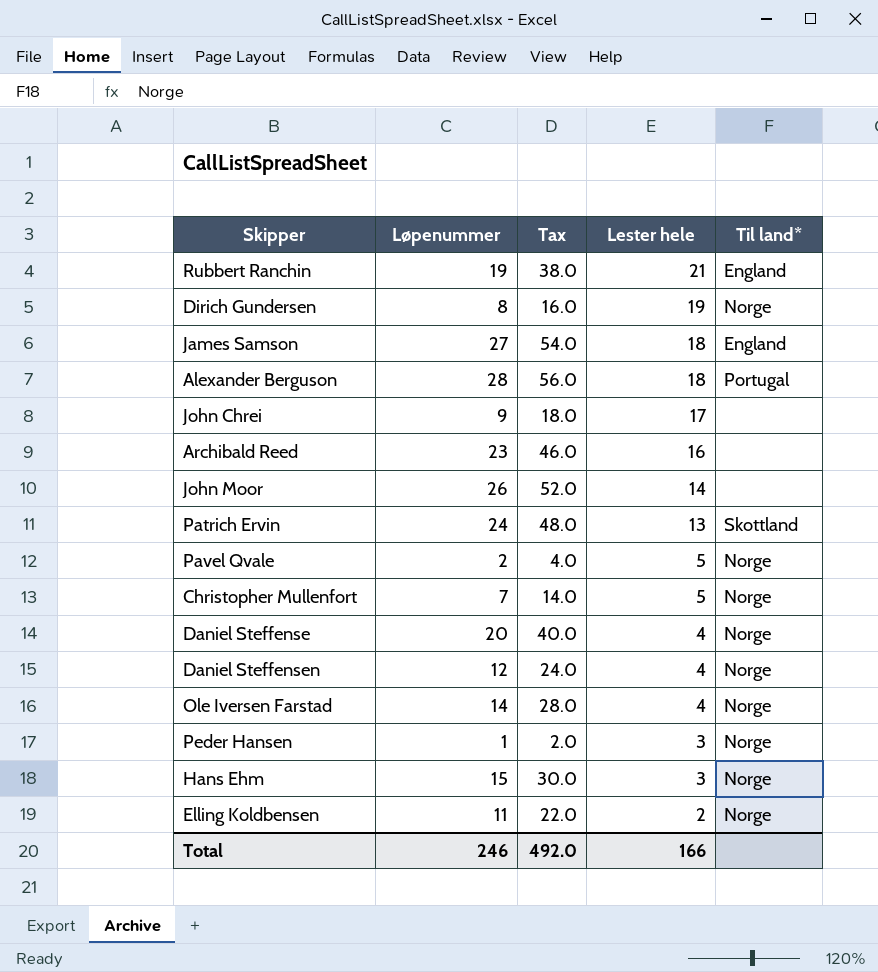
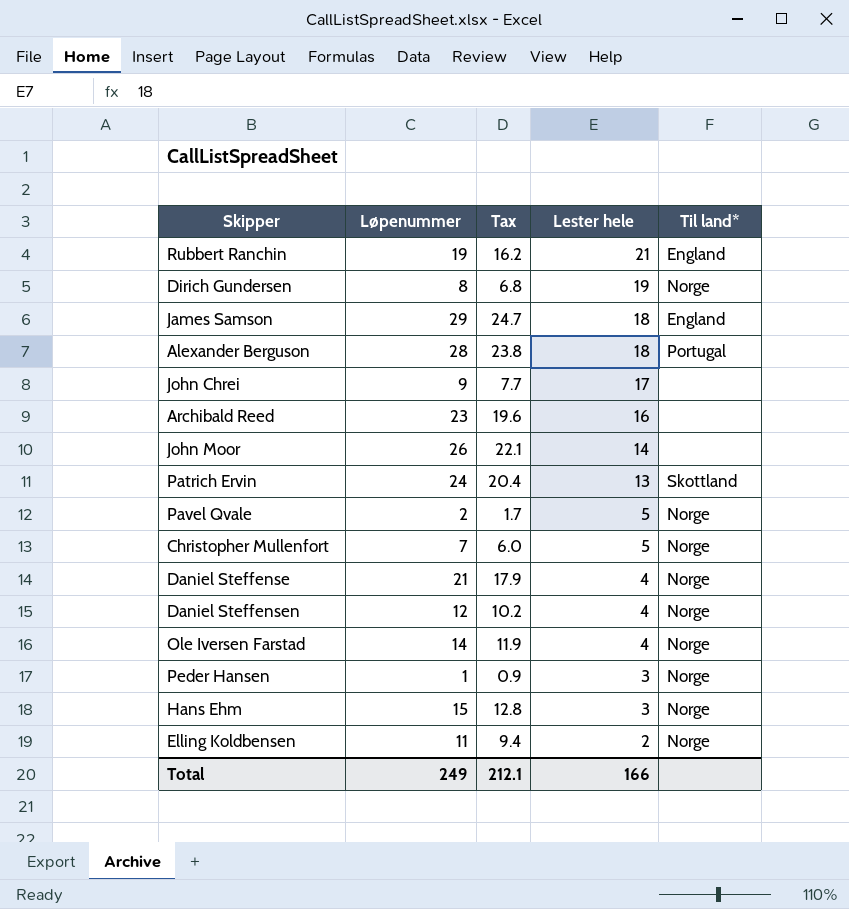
column Tax | formula: [Løpenummer] * 2 -> [Løpenummer] * 0.85
James Samson | Løpenummer: 27 -> 29
Daniel Steffense | Løpenummer: 20 -> 21
Total | Løpenummer: 246 -> 249
Total | Tax: 492.0 -> 212.1

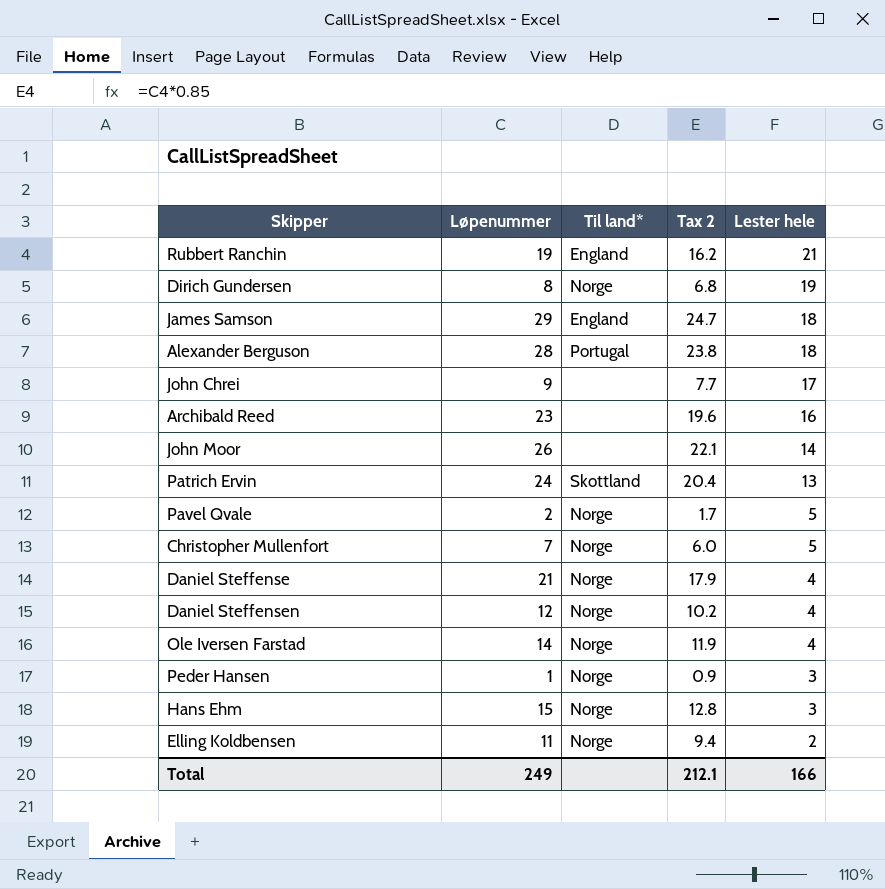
column Til land* | position: 5 -> 3
column name: Tax -> Tax 2

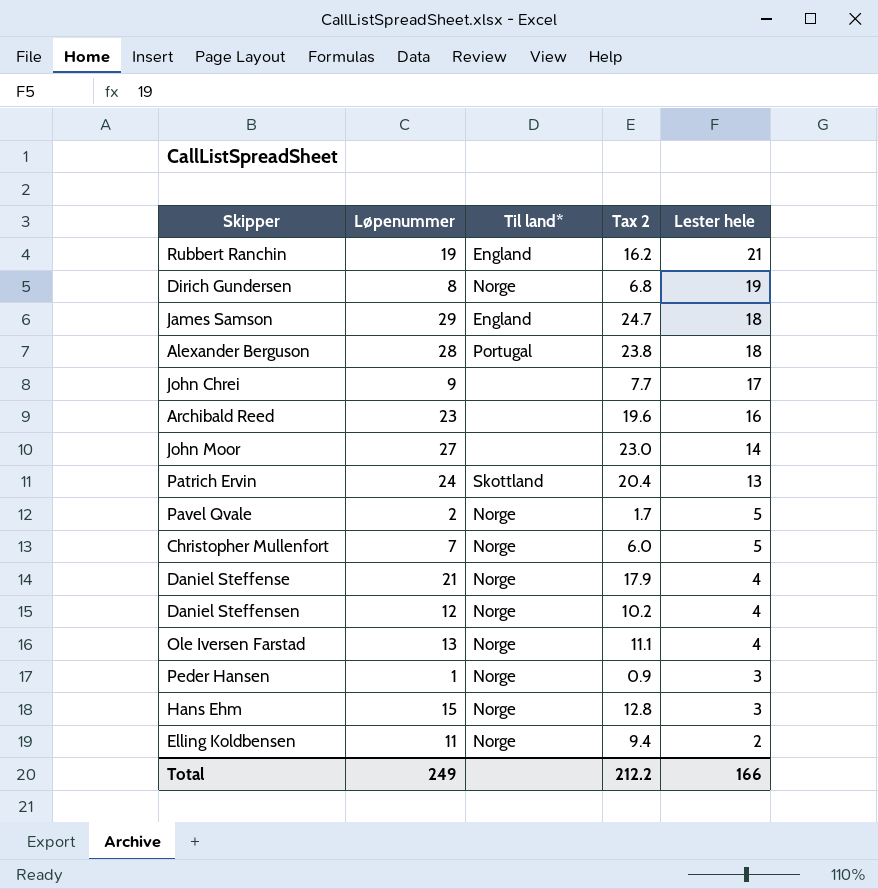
John Moor | Løpenummer: 26 -> 27
John Moor | Tax 2: 22.1 -> 23.0
Ole Iversen Farstad | Løpenummer: 14 -> 13
Ole Iversen Farstad | Tax 2: 11.9 -> 11.1
Total | Tax 2: 212.1 -> 212.2

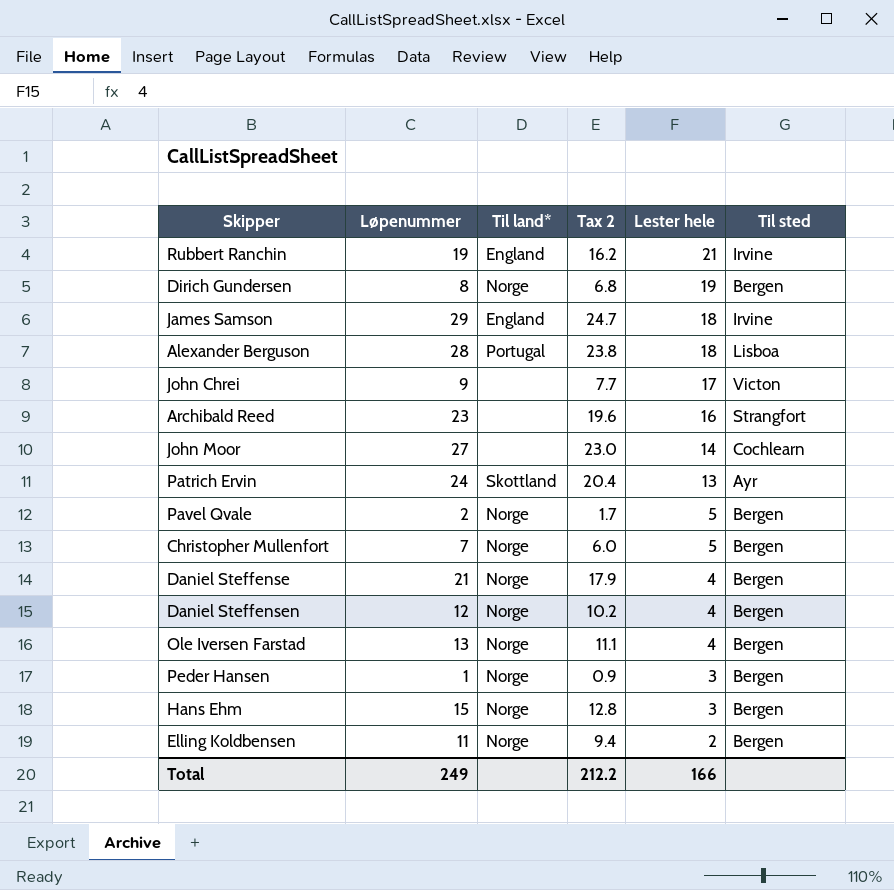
column Til sted | position: none -> 6

